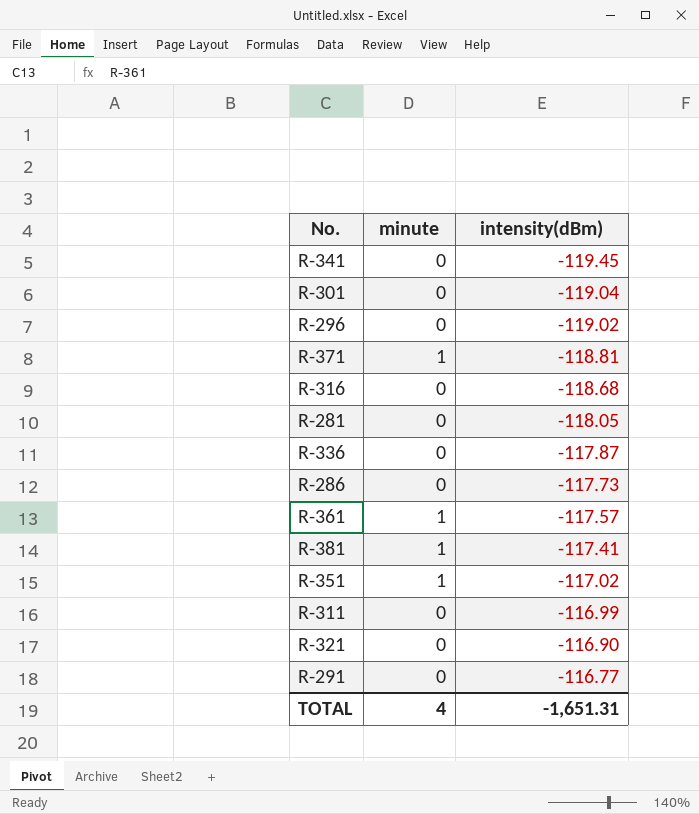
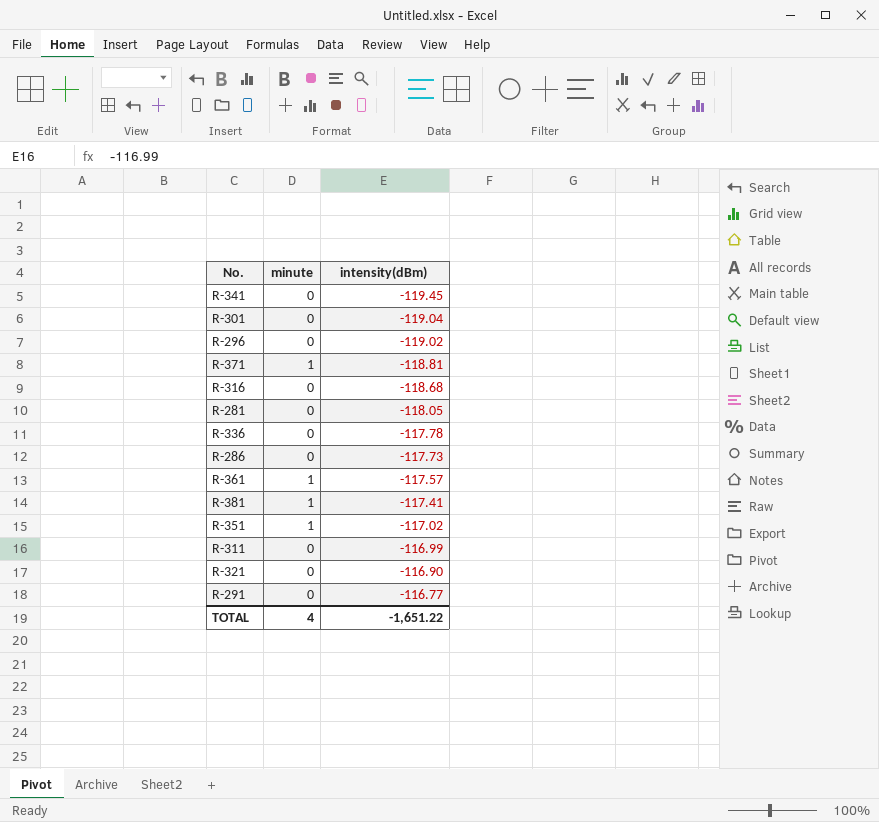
R-336 | intensity(dBm): -117.87 -> -117.78
TOTAL | intensity(dBm): -1,651.31 -> -1,651.22

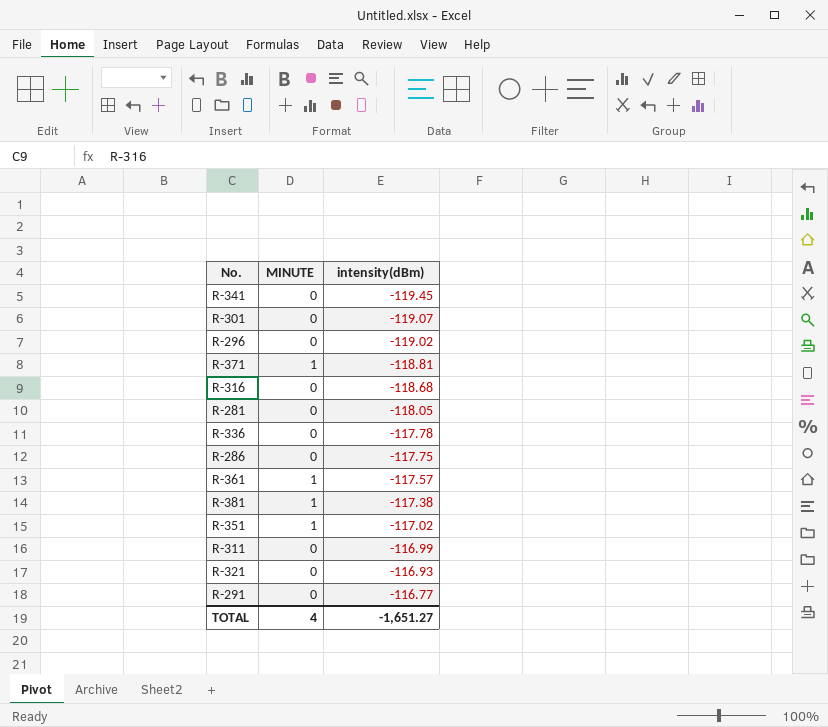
column name: minute -> MINUTE
R-301 | intensity(dBm): -119.04 -> -119.07
R-286 | intensity(dBm): -117.73 -> -117.75
R-381 | intensity(dBm): -117.41 -> -117.38
R-321 | intensity(dBm): -116.90 -> -116.93
TOTAL | intensity(dBm): -1,651.22 -> -1,651.27

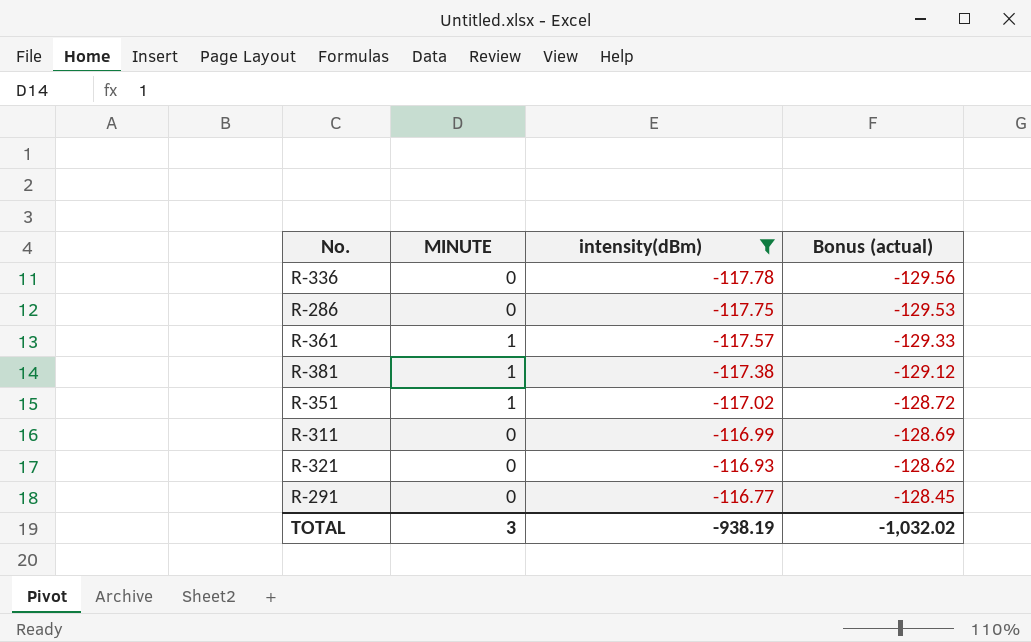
filter: none -> intensity(dBm) >= -117.78
column Bonus (actual) | formula: none -> [intensity(dBm)] * 1.1
TOTAL | MINUTE: 4 -> 3
TOTAL | intensity(dBm): -1,651.27 -> -938.19

